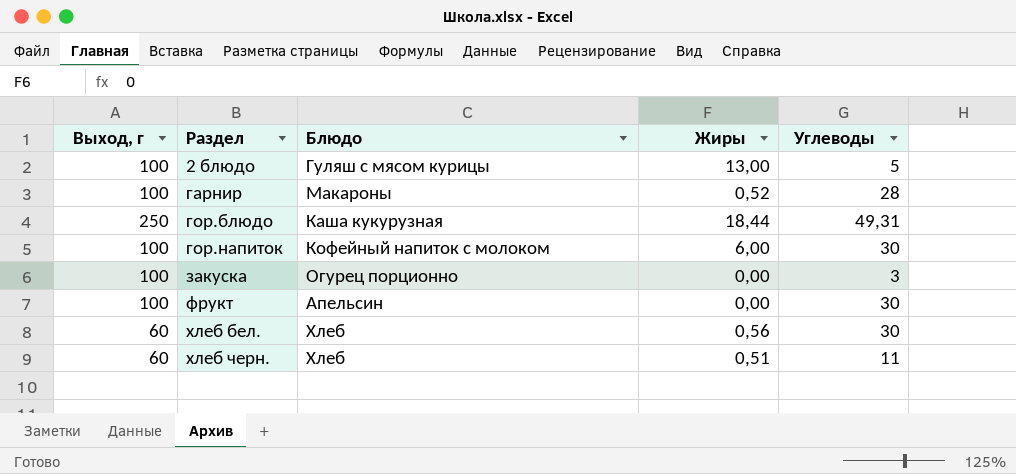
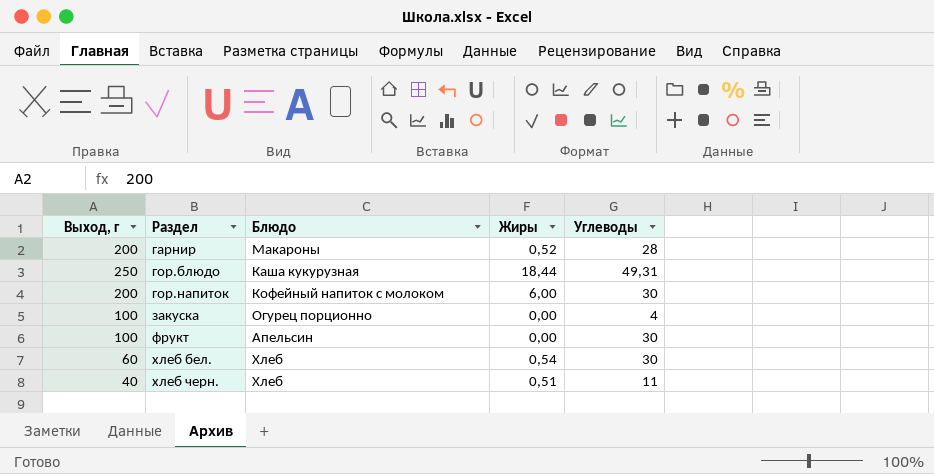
row 2 блюдо: 100 | Гуляш с мясом курицы | 13,00 | 5 -> none
гарнир | Выход, г: 100 -> 200
гор.напиток | Выход, г: 100 -> 200
закуска | Углеводы: 3 -> 4
хлеб бел. | Жиры: 0,56 -> 0,54
хлеб черн. | Выход, г: 60 -> 40

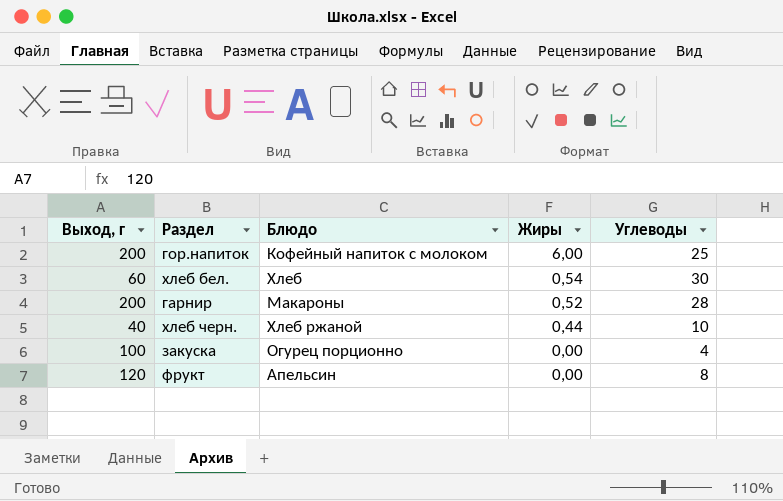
row order: Раздел ascending -> Жиры descending
row гор.блюдо: 250 | Каша кукурузная | 18,44 | 49,31 -> none
гор.напиток | Углеводы: 30 -> 25
хлеб черн. | Блюдо: Хлеб -> Хлеб ржаной
хлеб черн. | Жиры: 0,51 -> 0,44
хлеб черн. | Углеводы: 11 -> 10
фрукт | Выход, г: 100 -> 120
фрукт | Углеводы: 30 -> 8

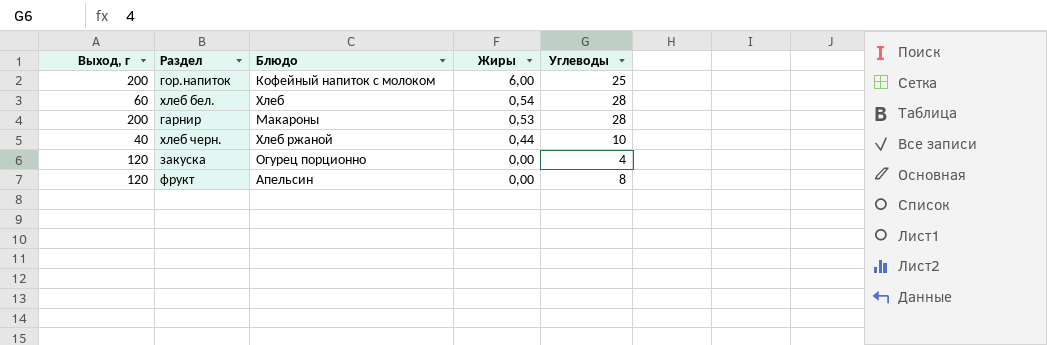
хлеб бел. | Углеводы: 30 -> 28
гарнир | Жиры: 0,52 -> 0,53
закуска | Выход, г: 100 -> 120

